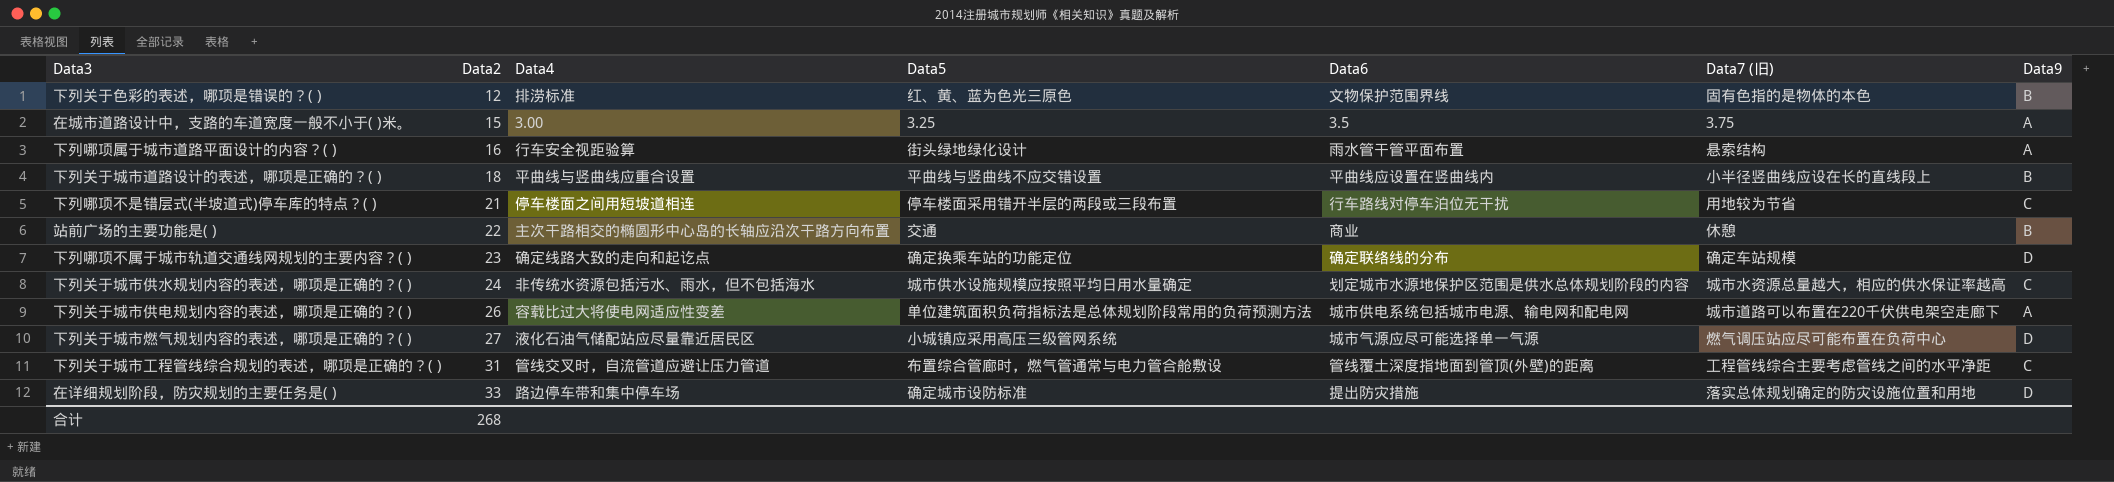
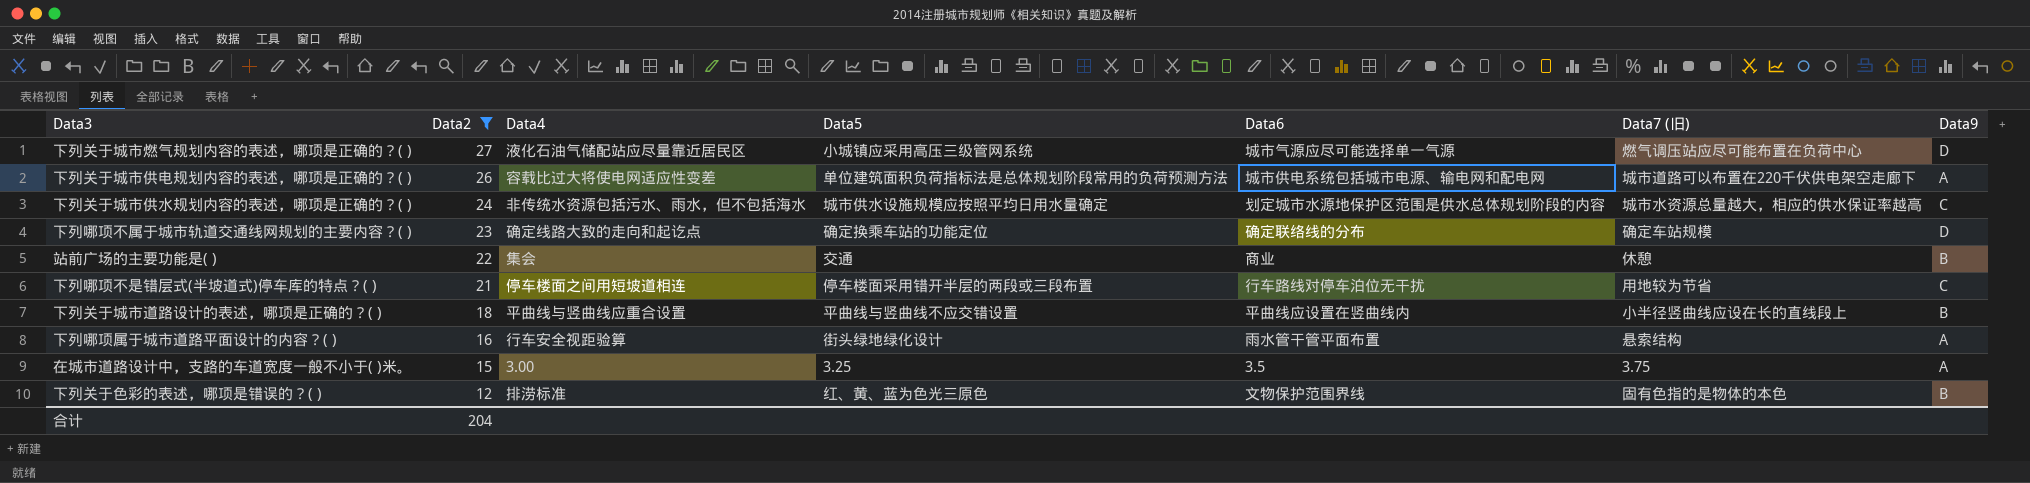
filter: none -> Data2 <= 27
row order: Data2 ascending -> Data2 descending
站前广场的主要功能是( ) | Data4: 主次干路相交的椭圆形中心岛的长轴应沿次干路方向布置 -> 集会
合计 | Data2: 268 -> 204

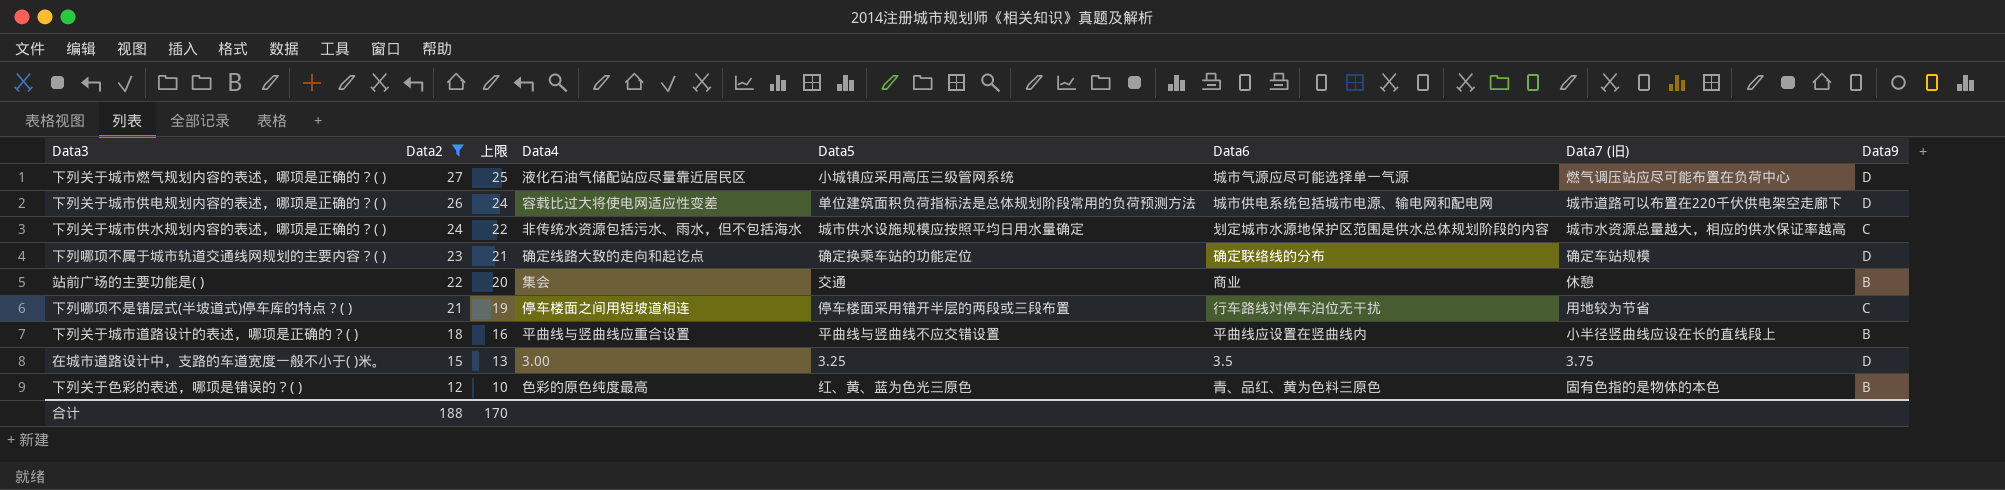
column 上限 | formula: none -> [Data2] - 2
row 下列哪项属于城市道路平面设计的内容？( ): 16 | 行车安全视距验算 | 街头绿地绿化设计 | 雨水管干管平面布置 | 悬索结构 | A -> none
下列关于城市供电规划内容的表述，哪项是正确的？( ) | Data9: A -> D
在城市道路设计中，支路的车道宽度一般不小于( )米。 | Data9: A -> D
下列关于色彩的表述，哪项是错误的？( ) | Data4: 排涝标准 -> 色彩的原色纯度最高
下列关于色彩的表述，哪项是错误的？( ) | Data6: 文物保护范围界线 -> 青、品红、黄为色料三原色
合计 | Data2: 204 -> 188

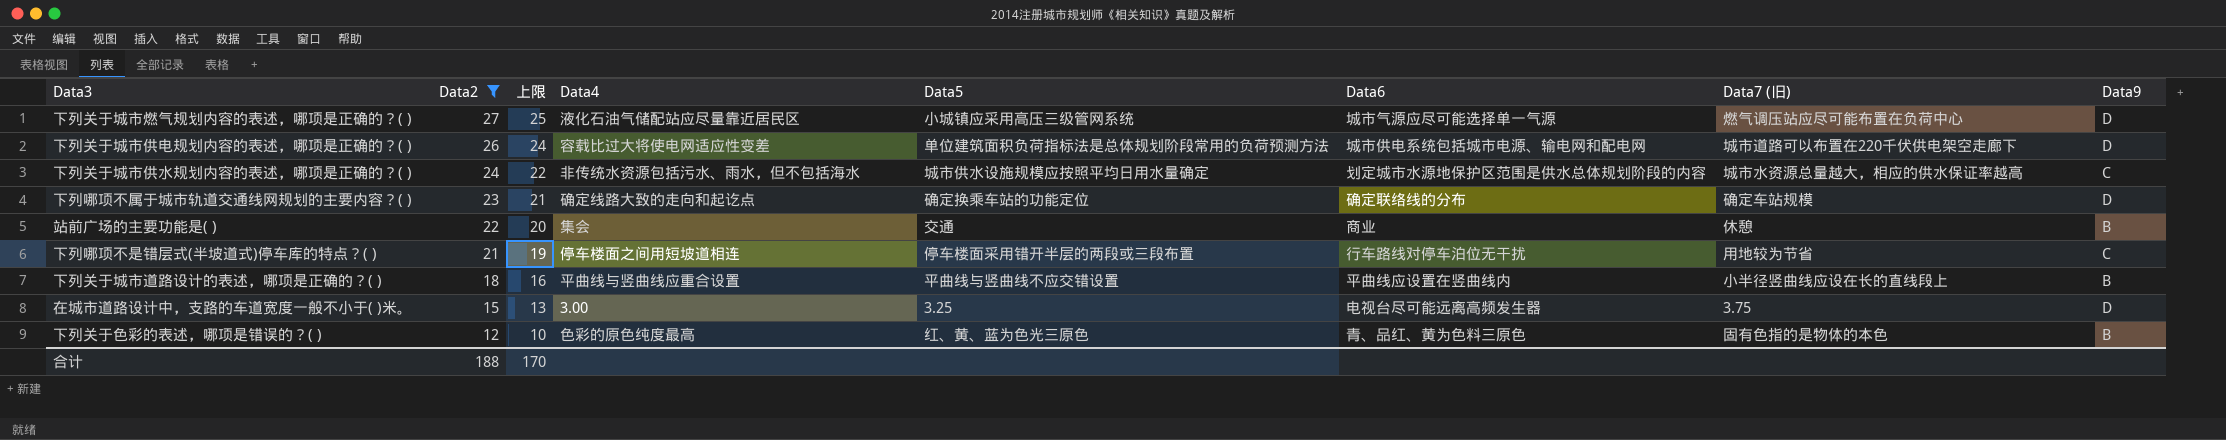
在城市道路设计中，支路的车道宽度一般不小于( )米。 | Data6: 3.5 -> 电视台尽可能远离高频发生器

